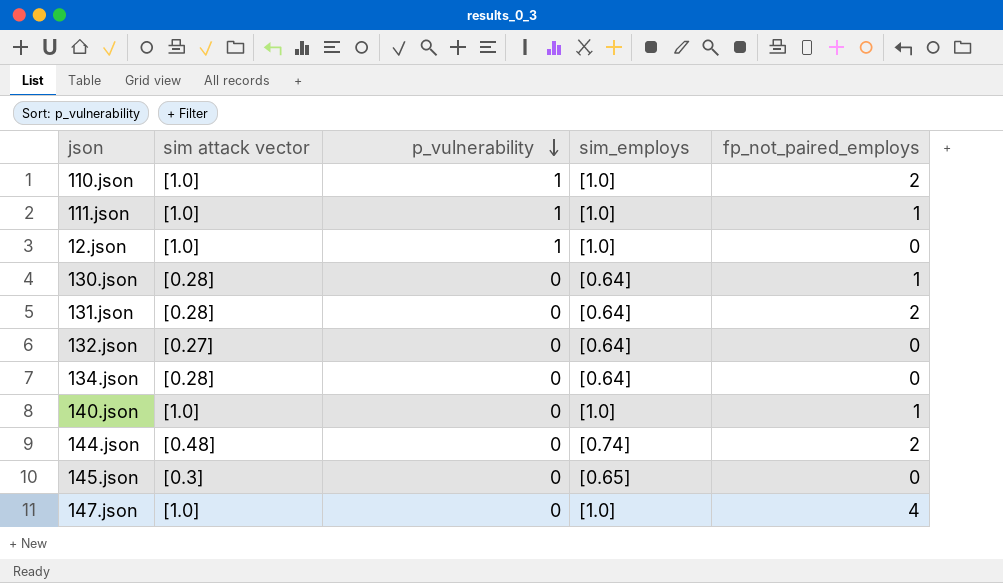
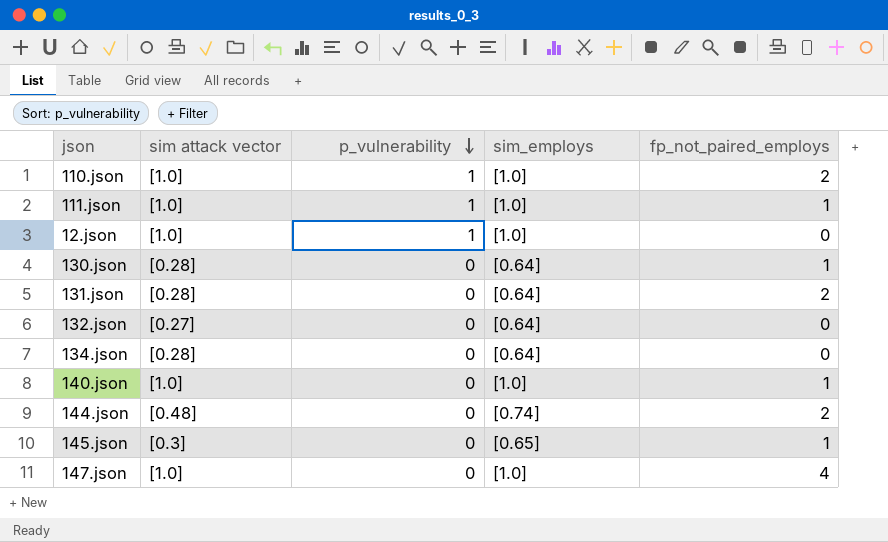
145.json | fp_not_paired_employs: 0 -> 1

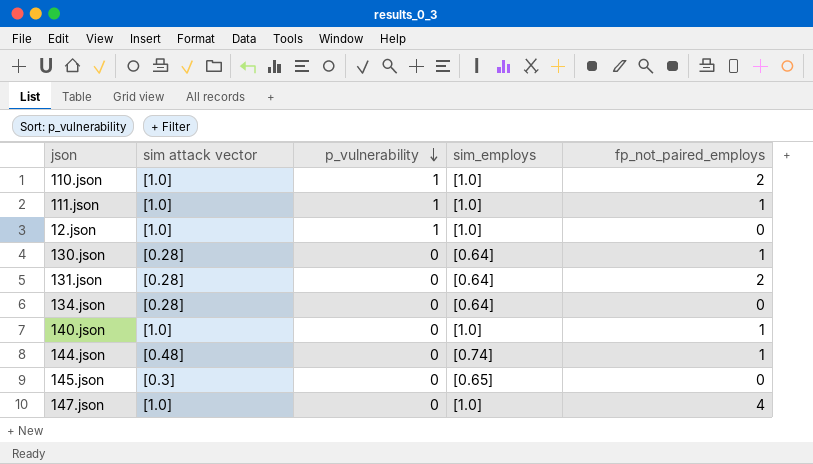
row 132.json: [0.27] | 0 | [0.64] | 0 -> none
144.json | fp_not_paired_employs: 2 -> 1
145.json | fp_not_paired_employs: 1 -> 0

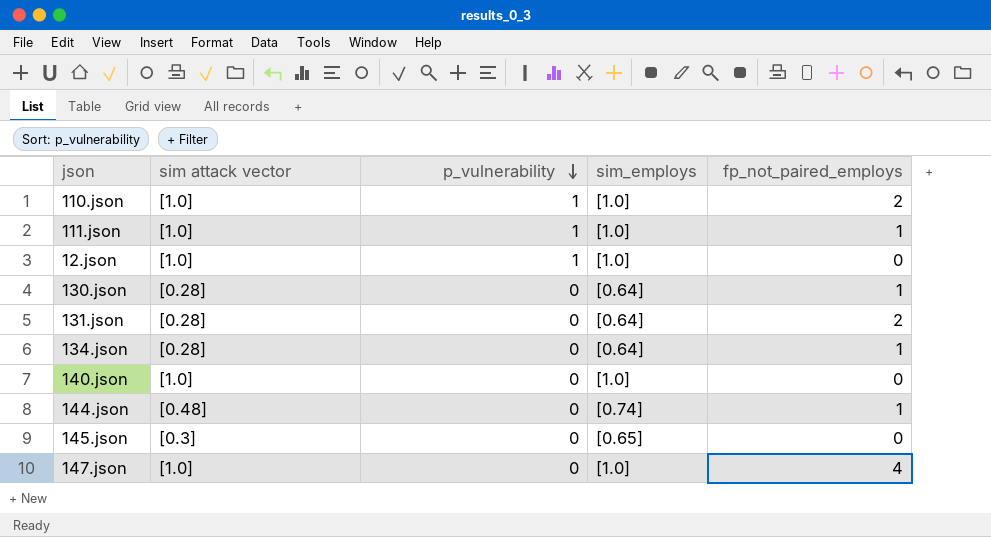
134.json | fp_not_paired_employs: 0 -> 1
140.json | fp_not_paired_employs: 1 -> 0

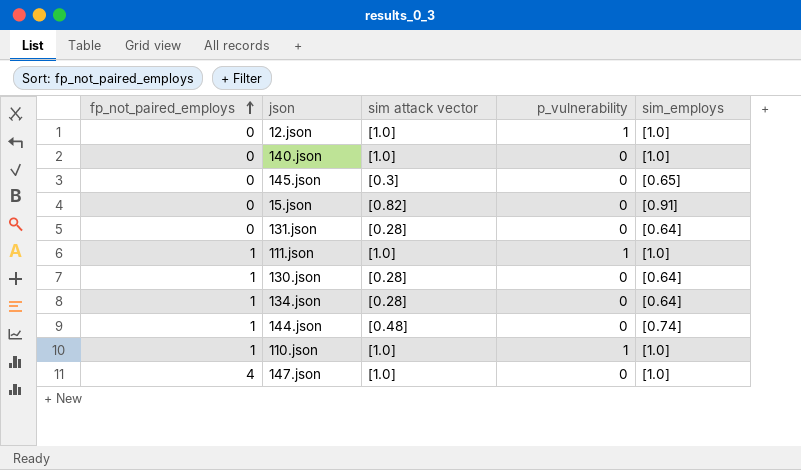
row order: p_vulnerability descending -> fp_not_paired_employs ascending
column fp_not_paired_employs | position: 5 -> 1
row 15.json: none -> 0 | [0.82] | 0 | [0.91]
131.json | fp_not_paired_employs: 2 -> 0
110.json | fp_not_paired_employs: 2 -> 1

